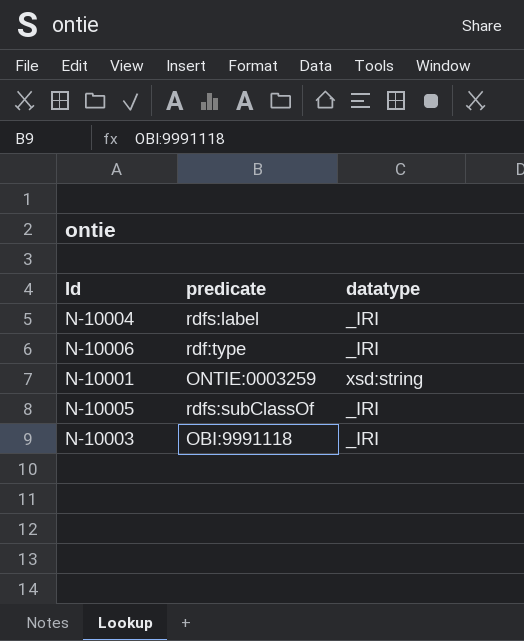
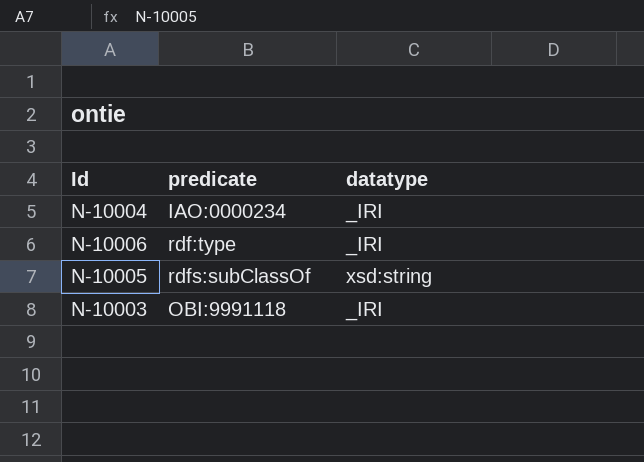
row N-10001: ONTIE:0003259 | xsd:string -> none
N-10004 | predicate: rdfs:label -> IAO:0000234
N-10005 | datatype: _IRI -> xsd:string

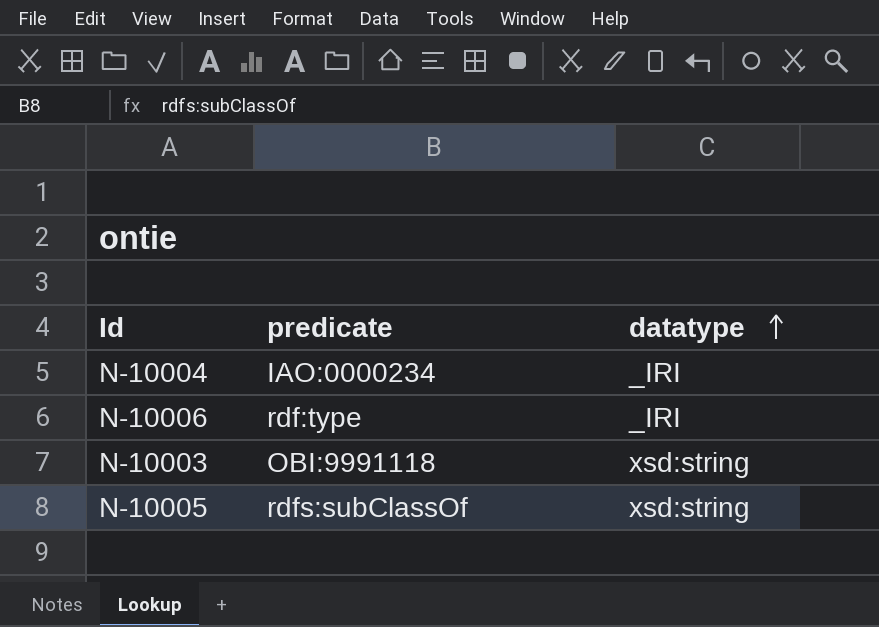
row order: none -> datatype ascending
N-10003 | datatype: _IRI -> xsd:string

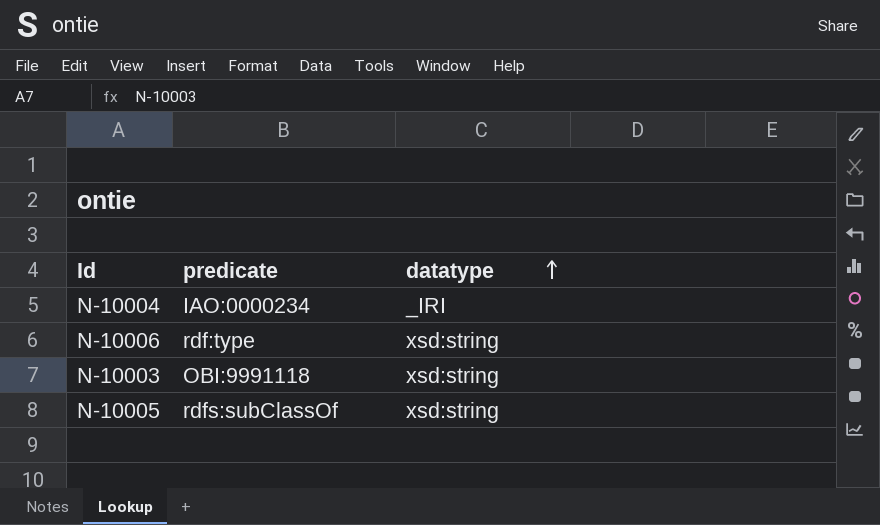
N-10006 | datatype: _IRI -> xsd:string

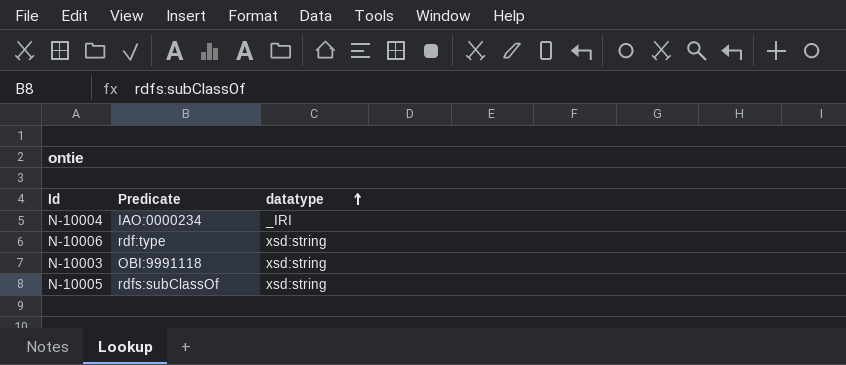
column name: predicate -> Predicate

